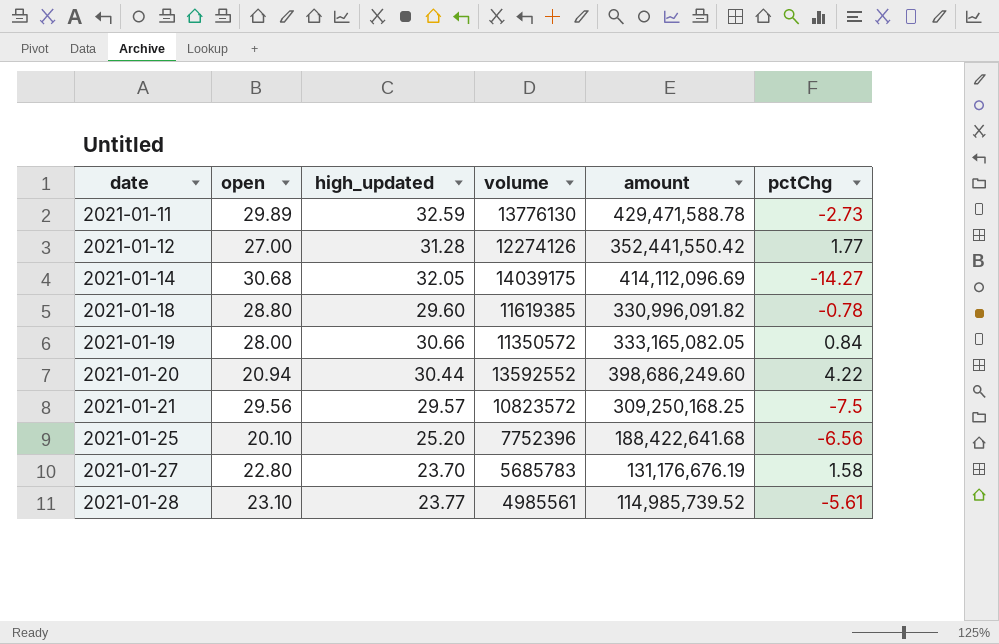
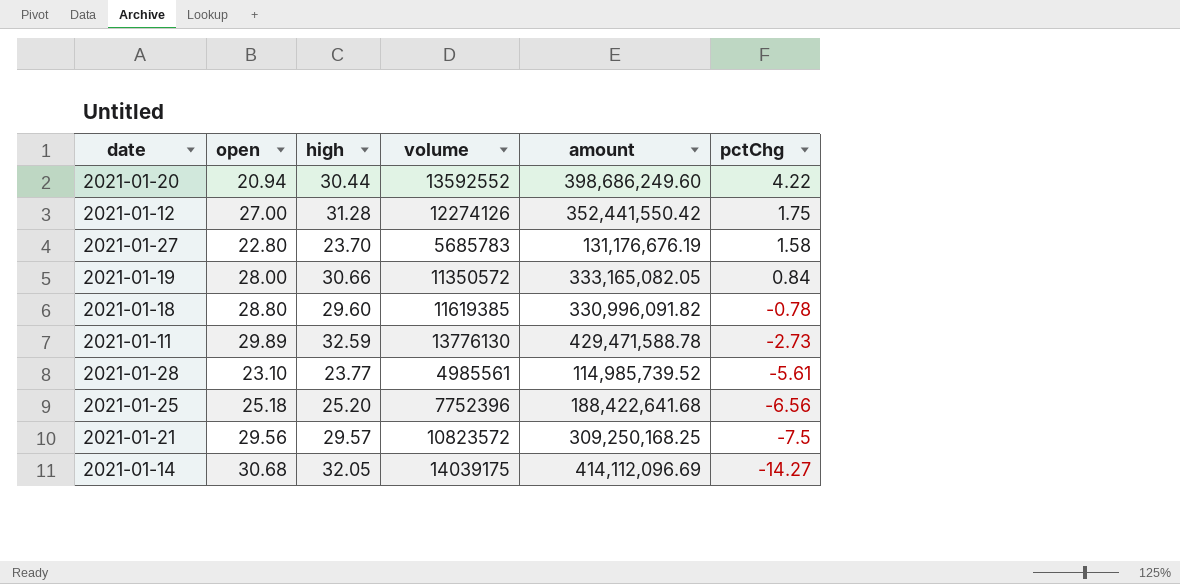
row order: date ascending -> pctChg descending
column name: high_updated -> high
2021-01-12 | pctChg: 1.77 -> 1.75
2021-01-25 | open: 20.10 -> 25.18

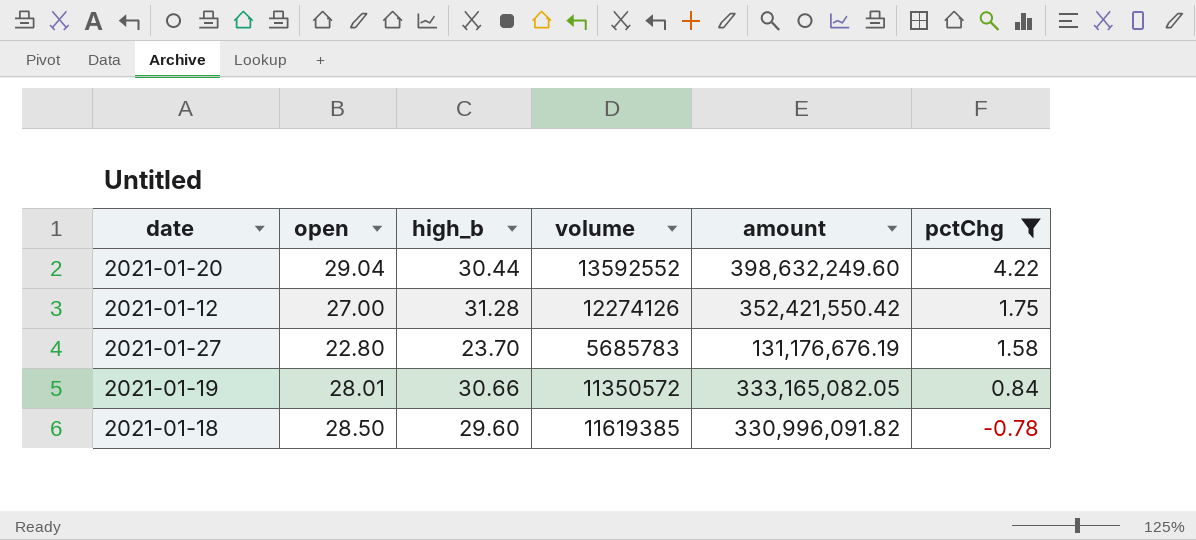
filter: none -> pctChg >= -0.78
column name: high -> high_b
2021-01-20 | open: 20.94 -> 29.04
2021-01-20 | amount: 398,686,249.60 -> 398,632,249.60
2021-01-12 | amount: 352,441,550.42 -> 352,421,550.42
2021-01-19 | open: 28.00 -> 28.01
2021-01-18 | open: 28.80 -> 28.50

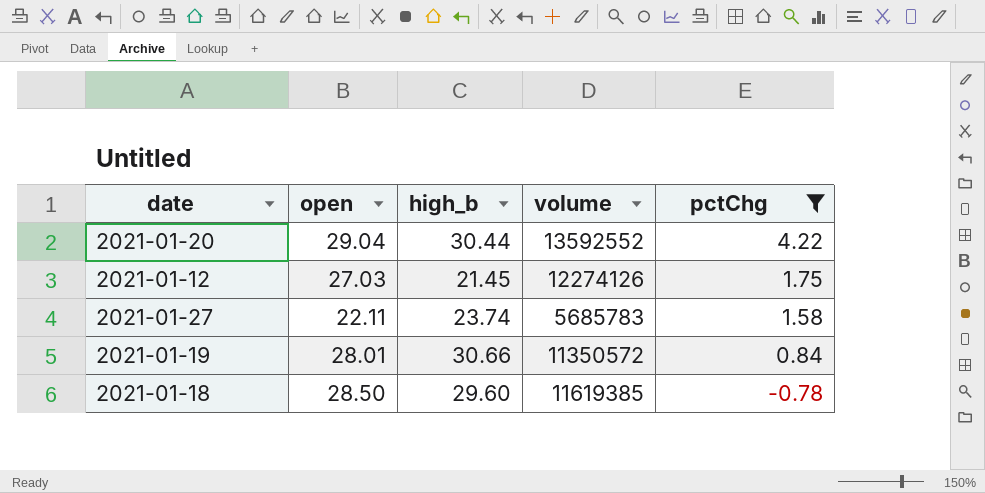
column amount | position: 5 -> none
2021-01-12 | open: 27.00 -> 27.03
2021-01-12 | high_b: 31.28 -> 21.45
2021-01-27 | open: 22.80 -> 22.11
2021-01-27 | high_b: 23.70 -> 23.74

